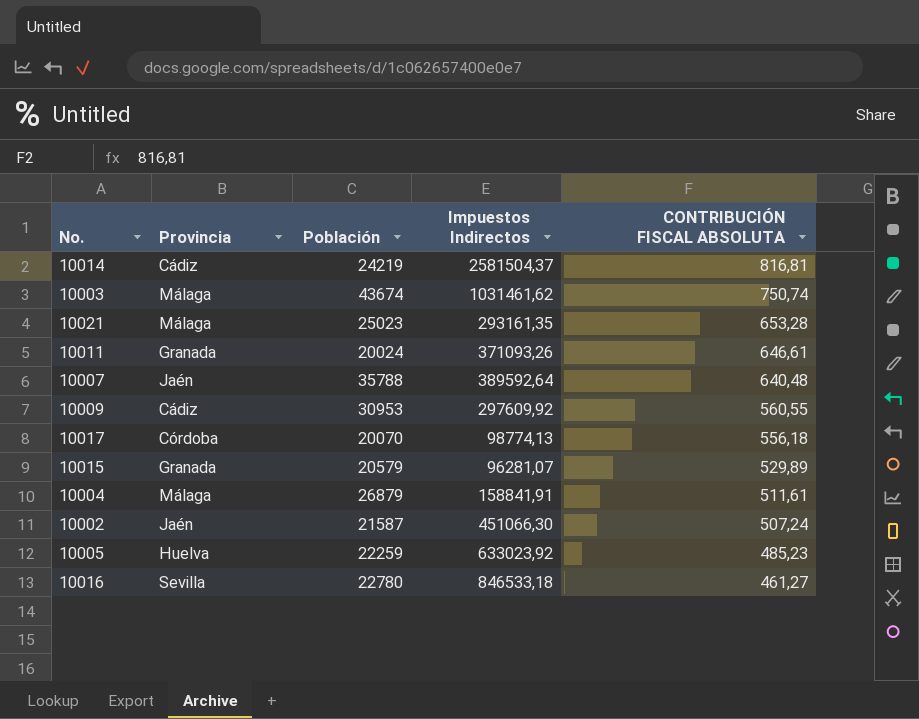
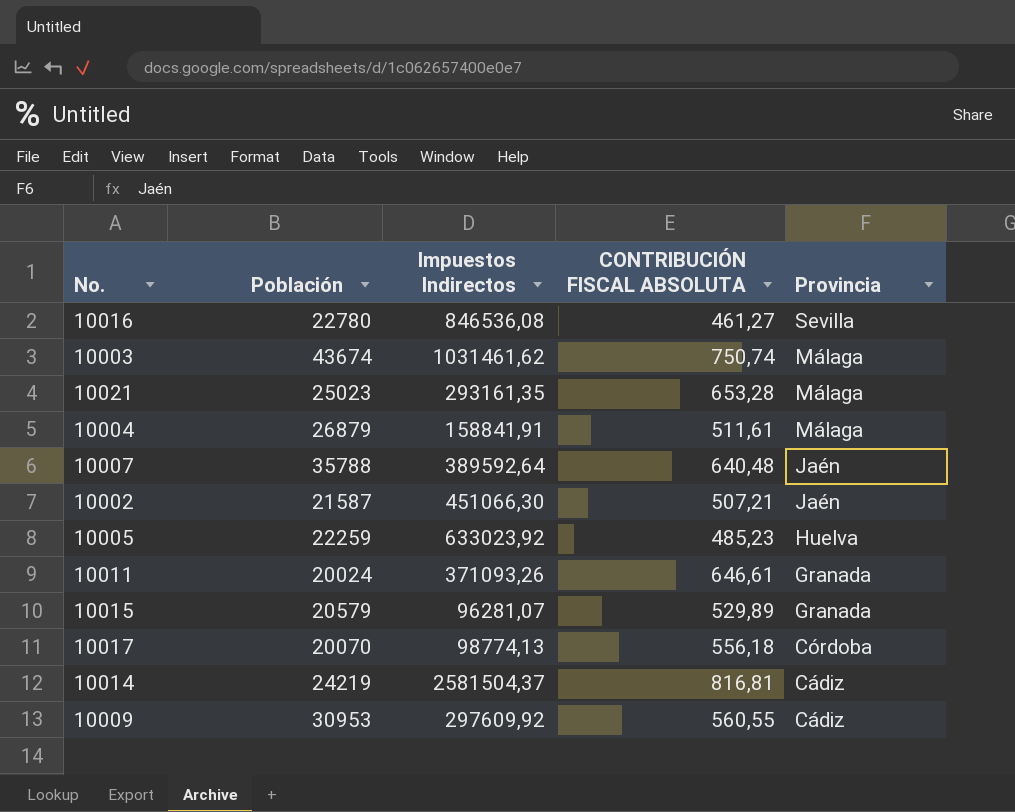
row order: CONTRIBUCIÓN FISCAL ABSOLUTA descending -> Provincia descending
column Provincia | position: 2 -> 5
10016 | Impuestos Indirectos: 846533,18 -> 846536,08
10002 | CONTRIBUCIÓN FISCAL ABSOLUTA: 507,24 -> 507,21

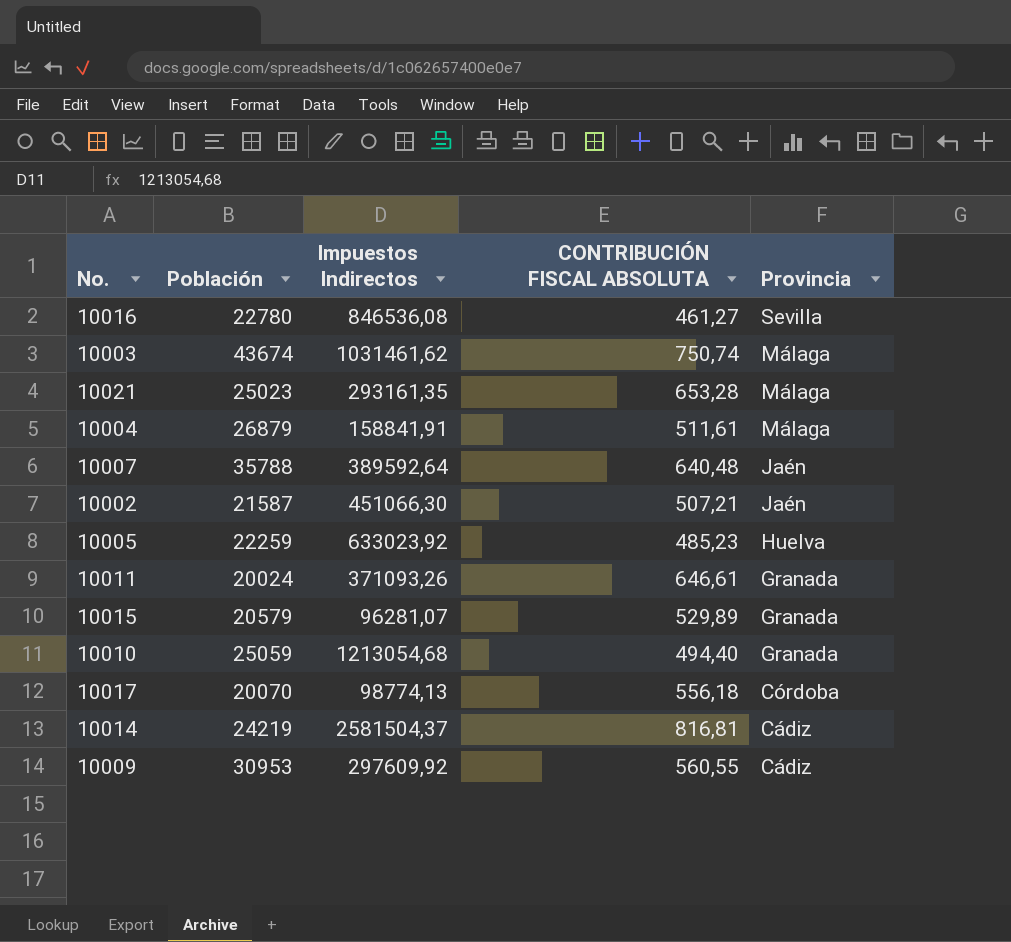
row 10010: none -> 25059 | 1213054,68 | 494,40 | Granada

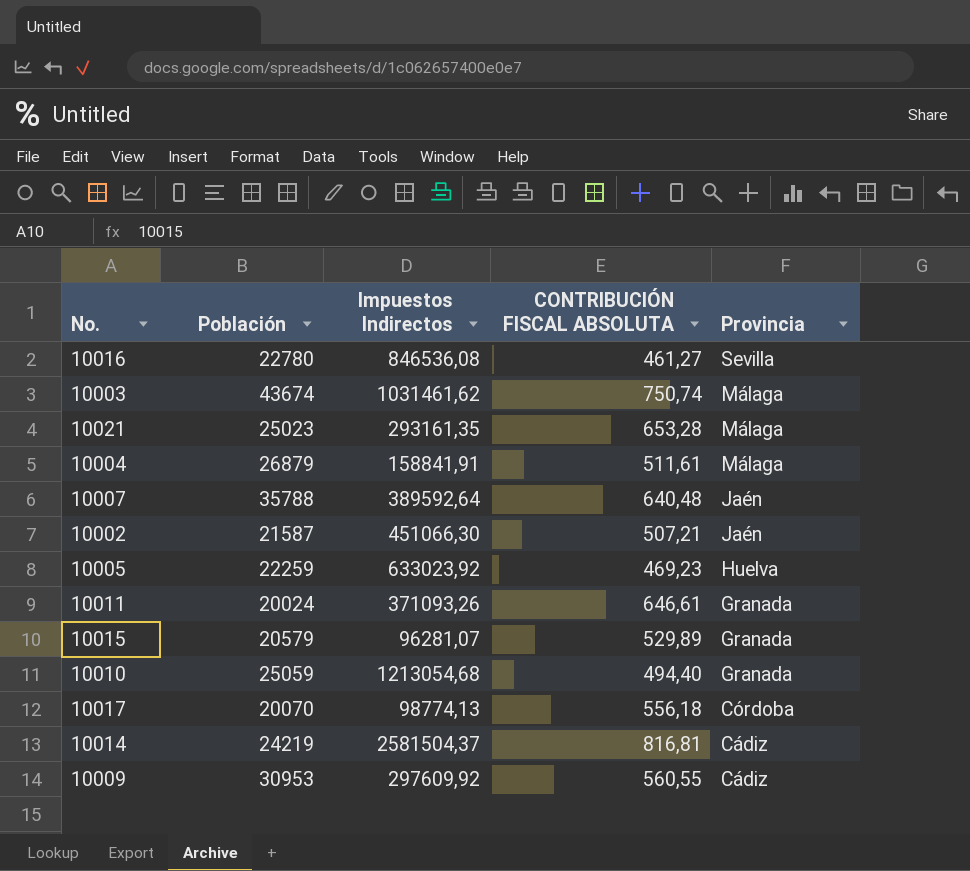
10005 | CONTRIBUCIÓN FISCAL ABSOLUTA: 485,23 -> 469,23

